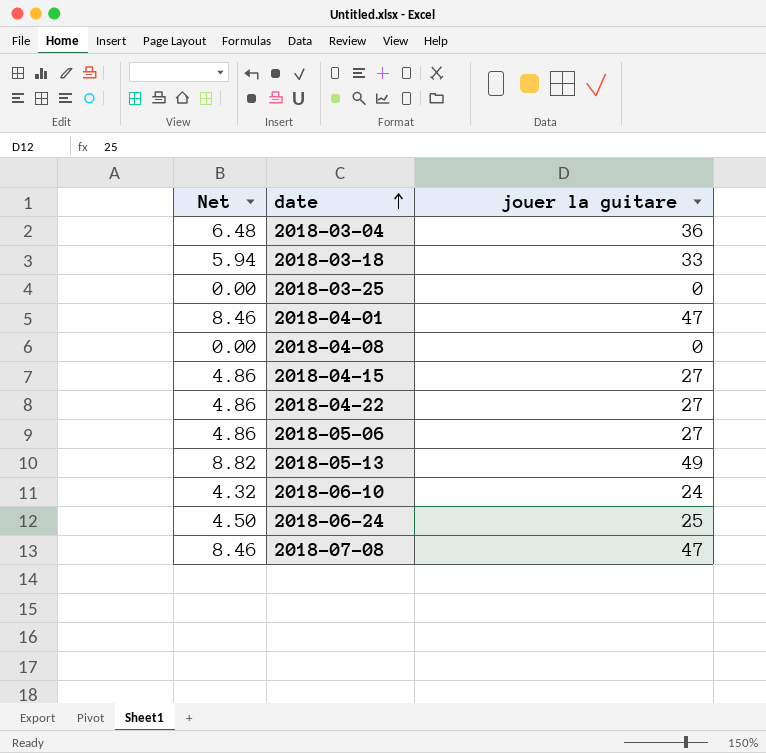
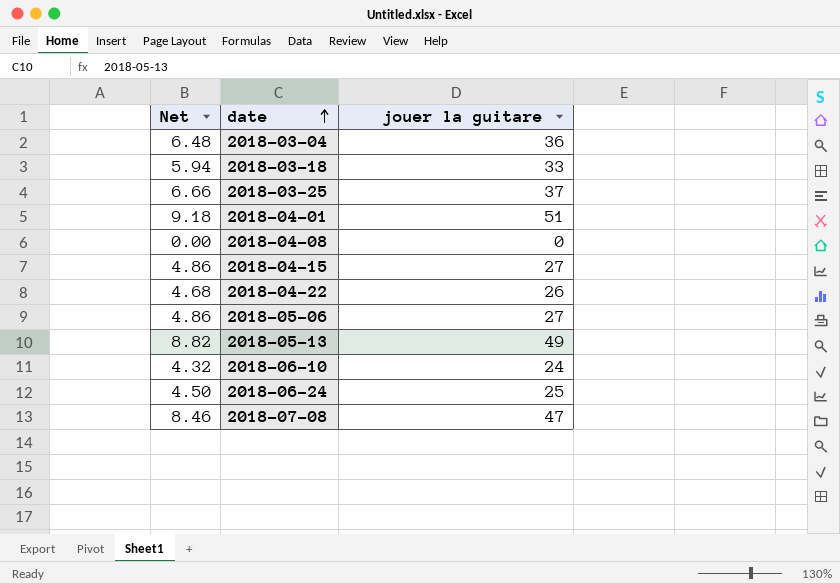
2018-03-25 | Net: 0.00 -> 6.66
2018-03-25 | jouer la guitare: 0 -> 37
2018-04-01 | Net: 8.46 -> 9.18
2018-04-01 | jouer la guitare: 47 -> 51
2018-04-22 | Net: 4.86 -> 4.68
2018-04-22 | jouer la guitare: 27 -> 26

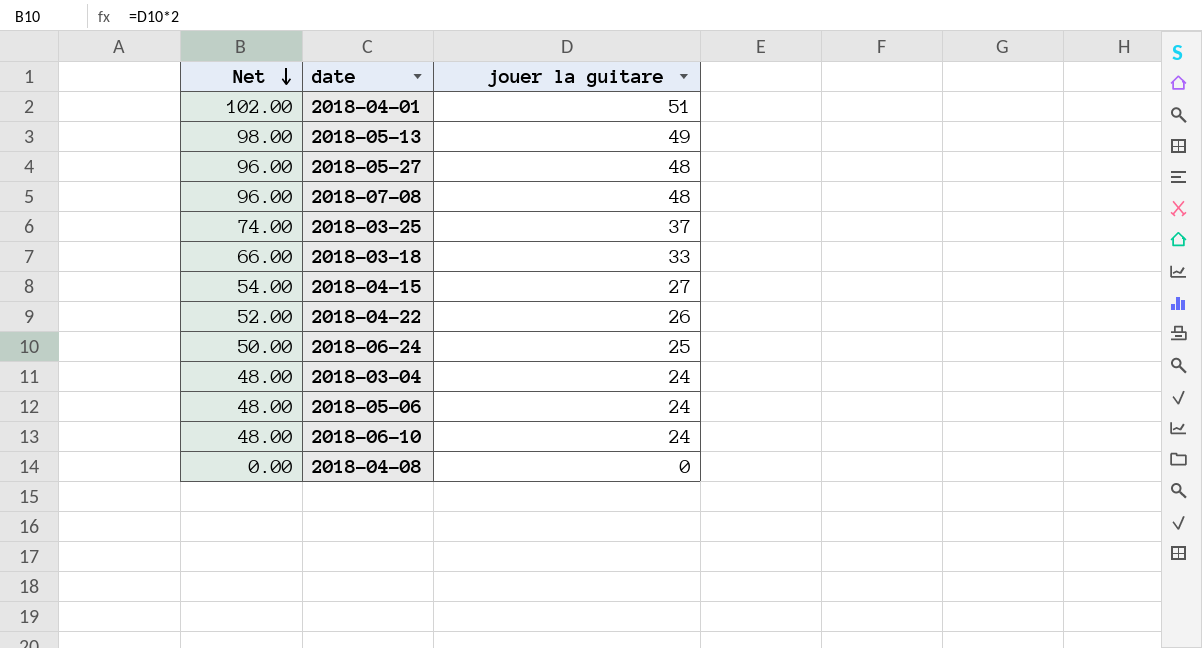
row order: date ascending -> Net descending
column Net | formula: [jouer la guitare] * 0.18 -> [jouer la guitare] * 2
row 2018-05-27: none -> 96.00 | 48
2018-07-08 | jouer la guitare: 47 -> 48
2018-03-04 | jouer la guitare: 36 -> 24
2018-05-06 | jouer la guitare: 27 -> 24

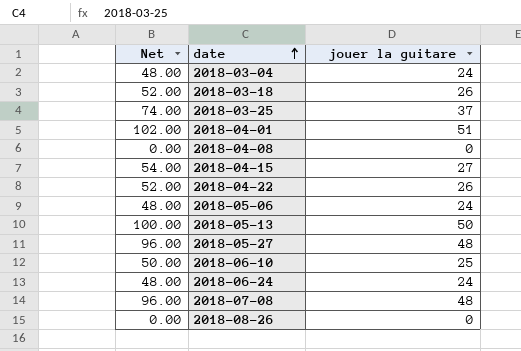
row order: Net descending -> date ascending
2018-03-18 | Net: 66.00 -> 52.00
2018-03-18 | jouer la guitare: 33 -> 26
2018-05-13 | Net: 98.00 -> 100.00
2018-05-13 | jouer la guitare: 49 -> 50
2018-06-10 | Net: 48.00 -> 50.00
2018-06-10 | jouer la guitare: 24 -> 25
2018-06-24 | Net: 50.00 -> 48.00
2018-06-24 | jouer la guitare: 25 -> 24
row 2018-08-26: none -> 0.00 | 0

